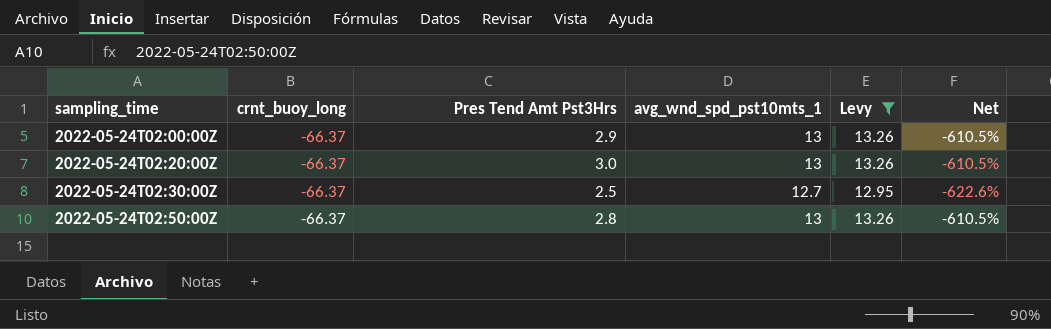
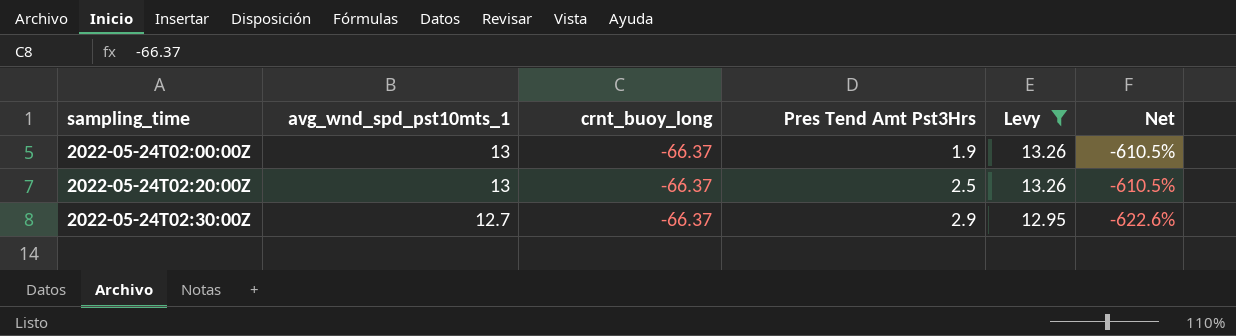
column avg_wnd_spd_pst10mts_1 | position: 4 -> 2
row 2022-05-24T02:50:00Z: -66.37 | 2.8 | 13 | 13.26 | -610.5% -> none
2022-05-24T02:00:00Z | Pres Tend Amt Pst3Hrs: 2.9 -> 1.9
2022-05-24T02:20:00Z | Pres Tend Amt Pst3Hrs: 3.0 -> 2.5
2022-05-24T02:30:00Z | Pres Tend Amt Pst3Hrs: 2.5 -> 2.9

